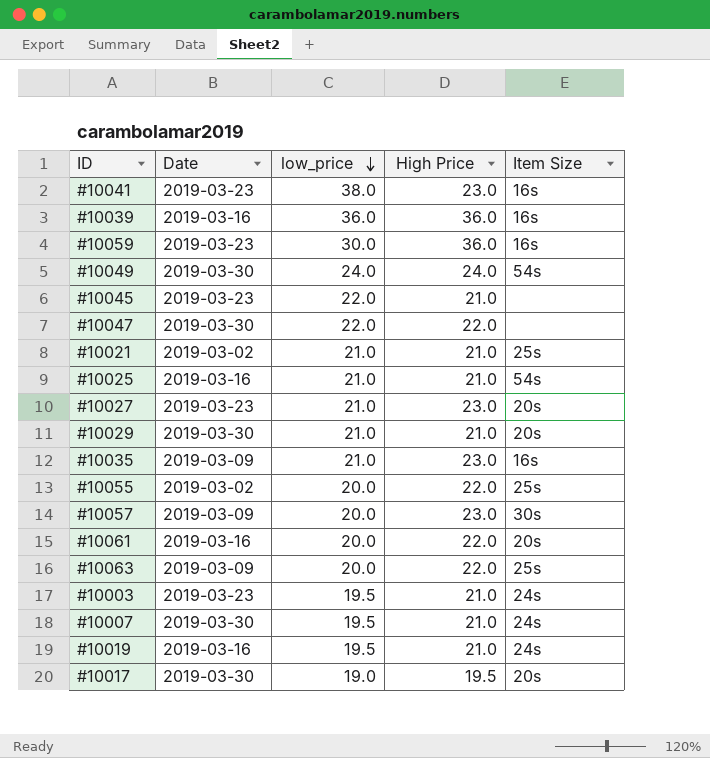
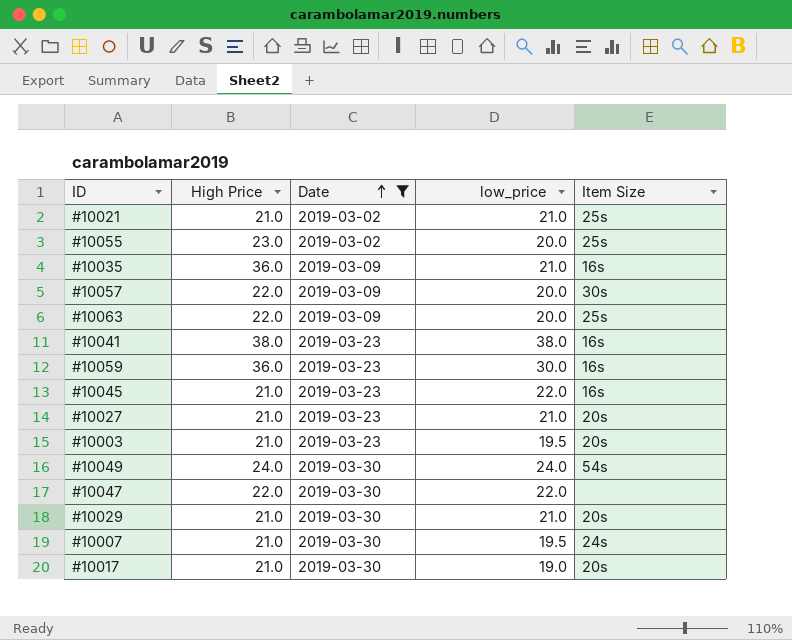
filter: none -> Date != 2019-03-16
row order: low_price descending -> Date ascending
column High Price | position: 4 -> 2
#10055 | High Price: 22.0 -> 23.0
#10035 | High Price: 23.0 -> 36.0
#10057 | High Price: 23.0 -> 22.0
#10041 | High Price: 23.0 -> 38.0
#10045 | Item Size: none -> 16s
#10027 | High Price: 23.0 -> 21.0
#10003 | Item Size: 24s -> 20s
#10017 | High Price: 19.5 -> 21.0

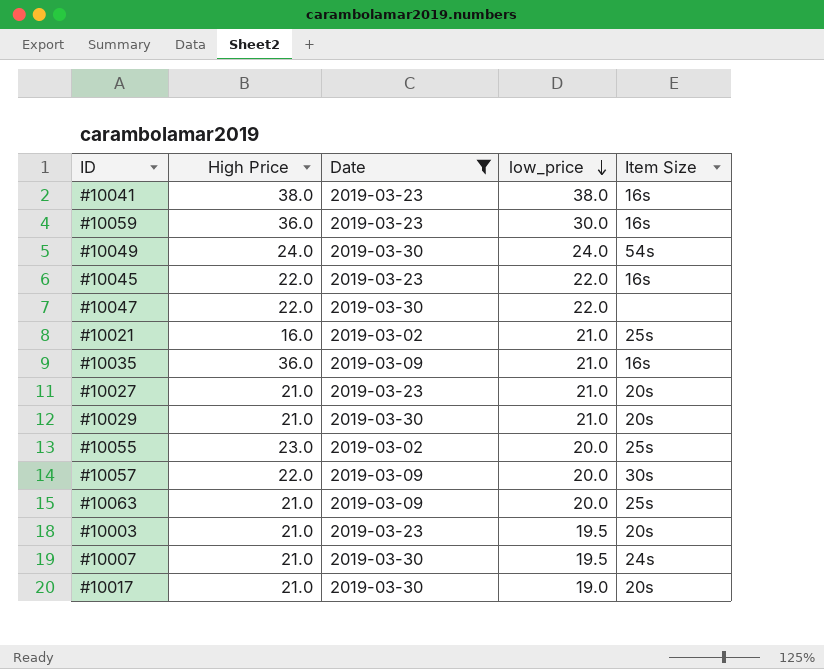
row order: Date ascending -> low_price descending
#10045 | High Price: 21.0 -> 22.0
#10021 | High Price: 21.0 -> 16.0
#10063 | High Price: 22.0 -> 21.0

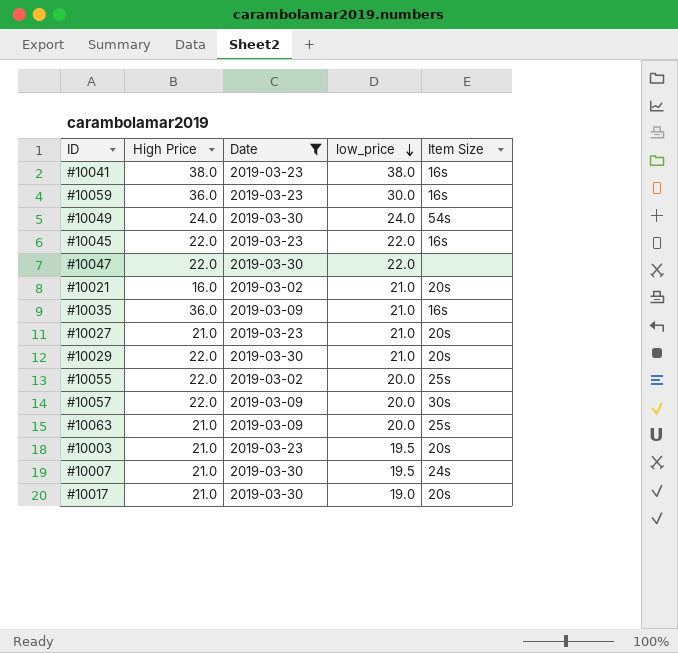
#10021 | Item Size: 25s -> 20s
#10029 | High Price: 21.0 -> 22.0
#10055 | High Price: 23.0 -> 22.0

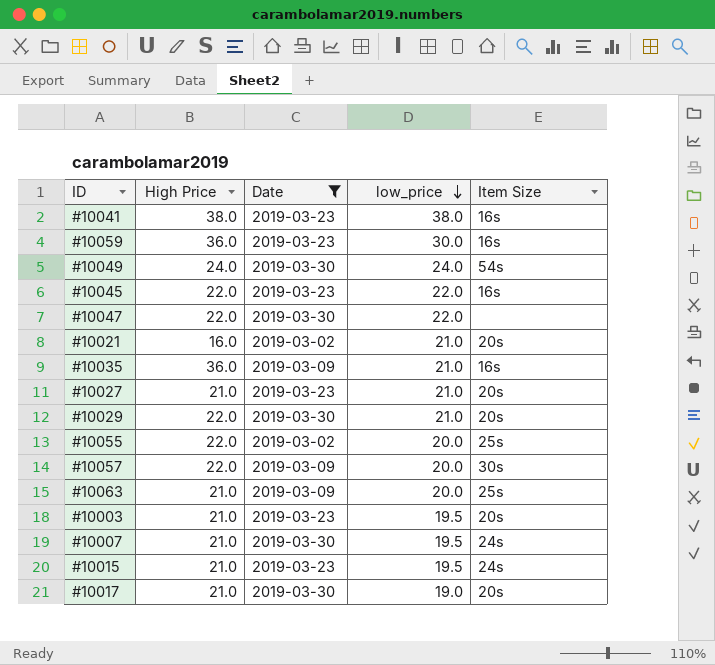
row #10015: none -> 21.0 | 2019-03-23 | 19.5 | 24s

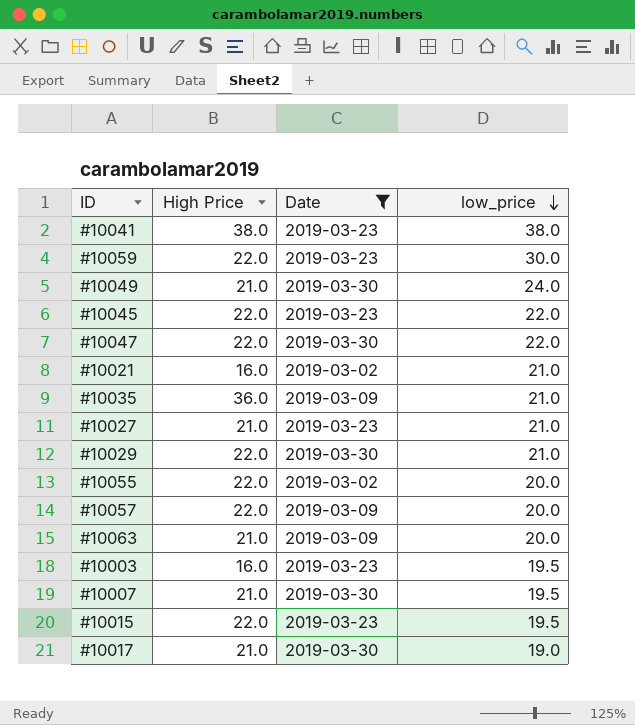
column Item Size | position: 5 -> none
#10059 | High Price: 36.0 -> 22.0
#10049 | High Price: 24.0 -> 21.0
#10003 | High Price: 21.0 -> 16.0
#10015 | High Price: 21.0 -> 22.0

